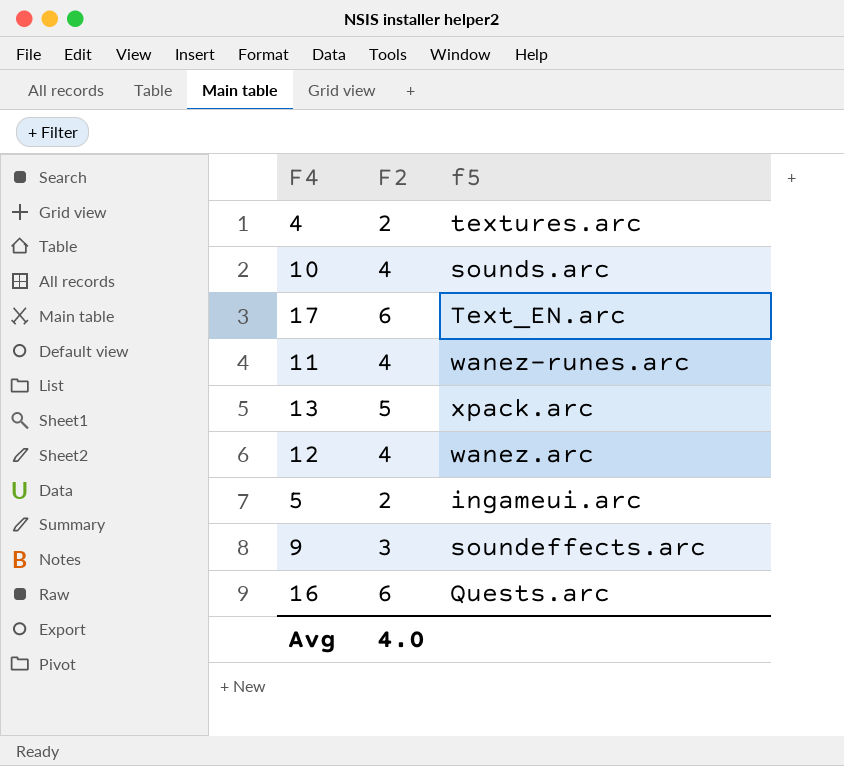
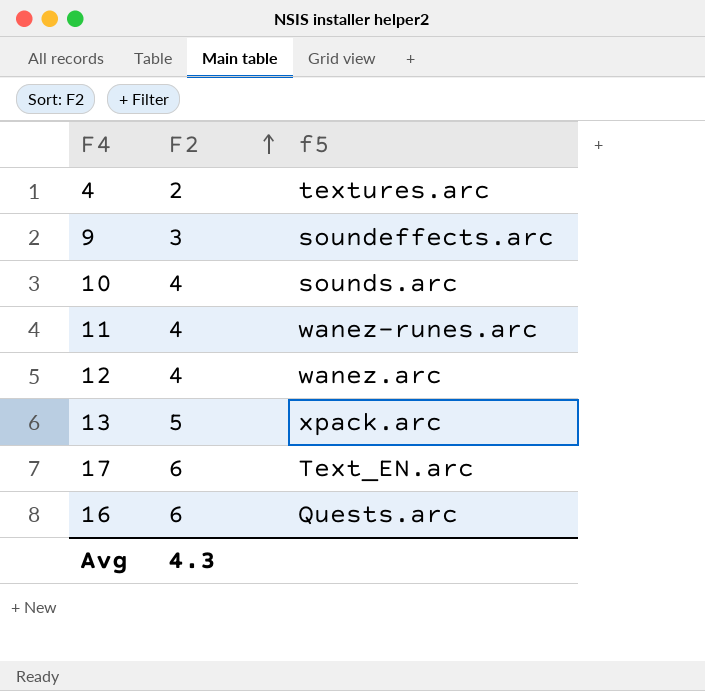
row order: none -> F2 ascending
row 5: 2 | ingameui.arc -> none
Avg | F2: 4.0 -> 4.3

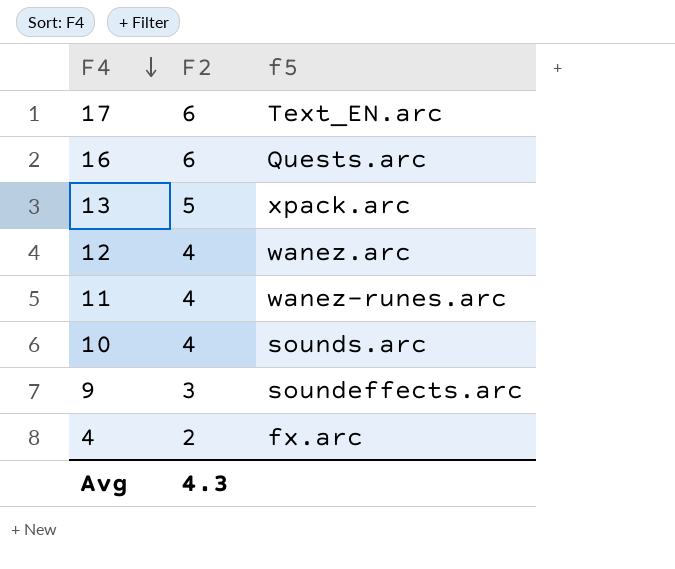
row order: F2 ascending -> F4 descending
4 | f5: textures.arc -> fx.arc

